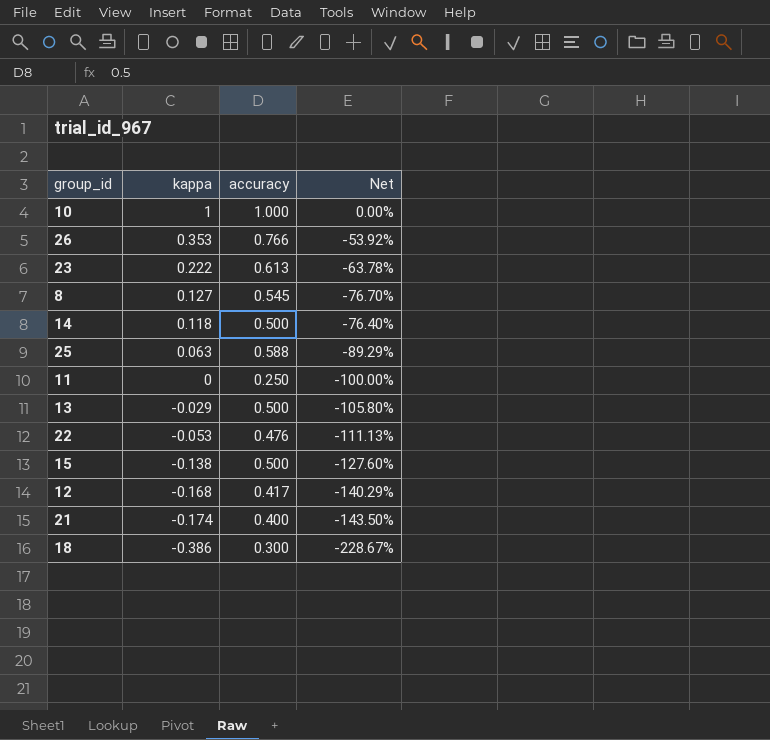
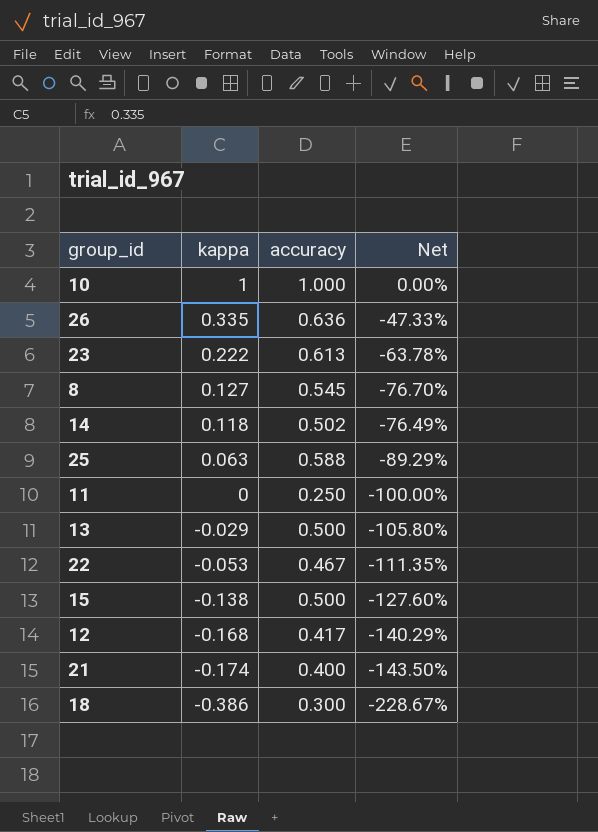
26 | kappa: 0.353 -> 0.335
26 | accuracy: 0.766 -> 0.636
26 | Net: -53.92% -> -47.33%
14 | accuracy: 0.500 -> 0.502
14 | Net: -76.40% -> -76.49%
22 | accuracy: 0.476 -> 0.467
22 | Net: -111.13% -> -111.35%

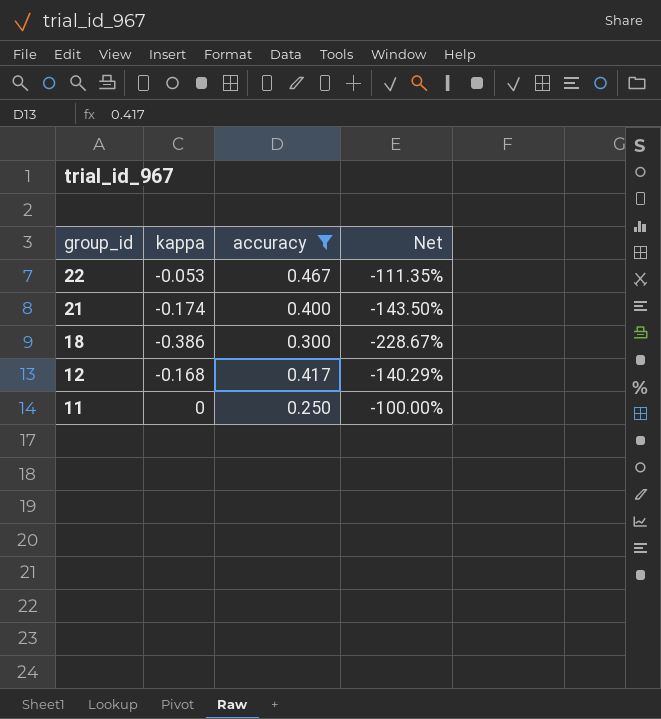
filter: none -> accuracy <= 0.467
row order: kappa descending -> group_id descending

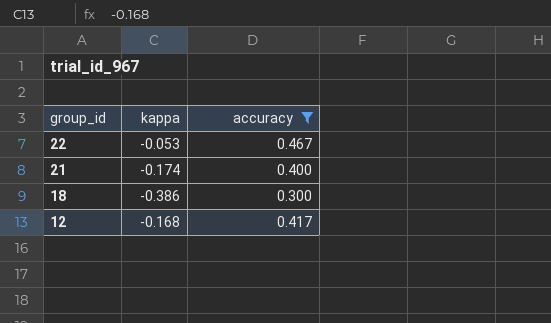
column Net | formula: ([kappa] - [accuracy]) / [accuracy] -> none
row 11: 0 | 0.250 | -100.00% -> none

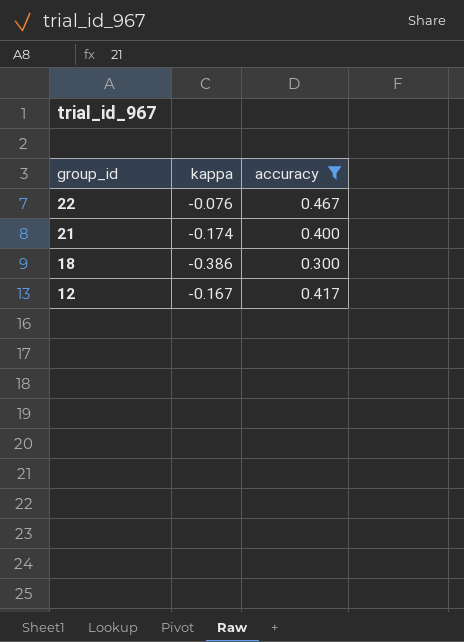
22 | kappa: -0.053 -> -0.076
12 | kappa: -0.168 -> -0.167

